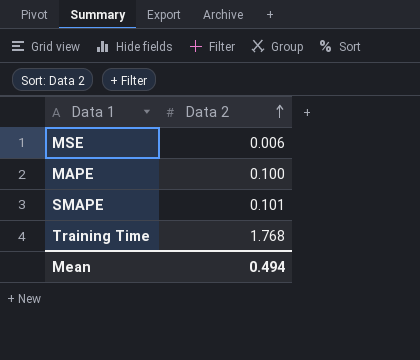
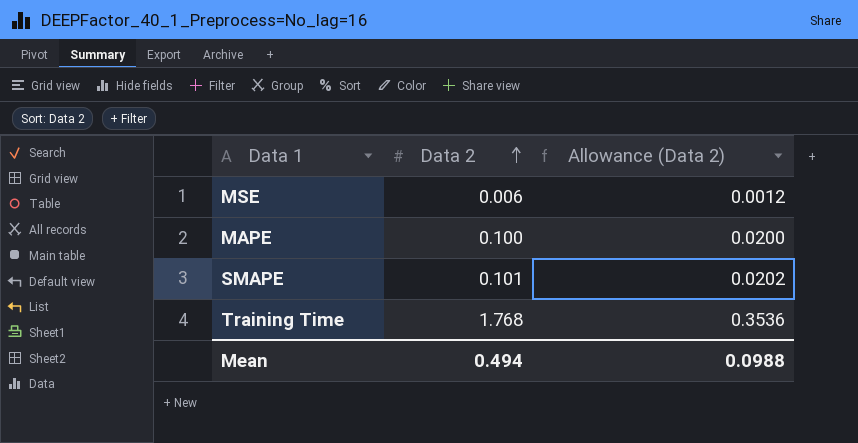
column Allowance (Data 2) | formula: none -> [Data 2] * 0.2

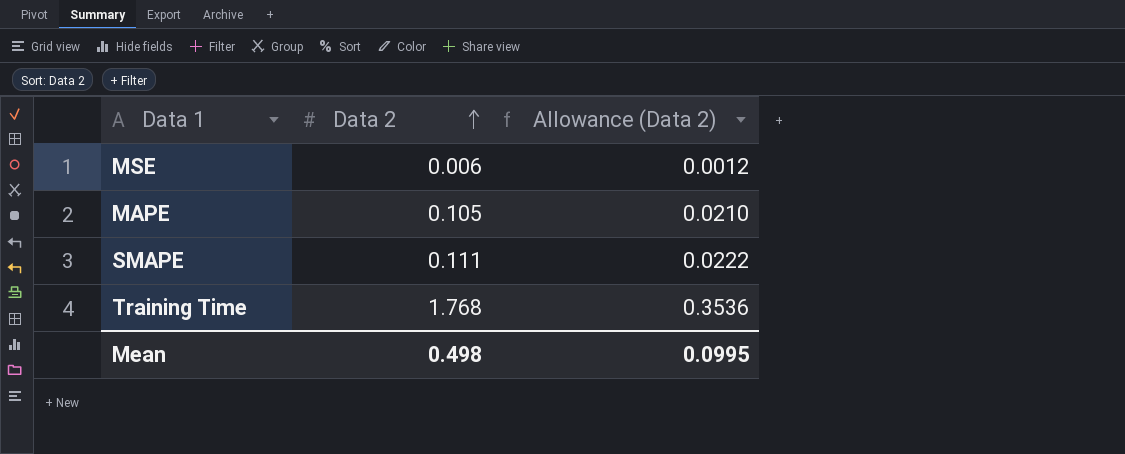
MAPE | Data 2: 0.100 -> 0.105
MAPE | Allowance (Data 2): 0.0200 -> 0.0210
SMAPE | Data 2: 0.101 -> 0.111
SMAPE | Allowance (Data 2): 0.0202 -> 0.0222
Mean | Data 2: 0.494 -> 0.498
Mean | Allowance (Data 2): 0.0988 -> 0.0995

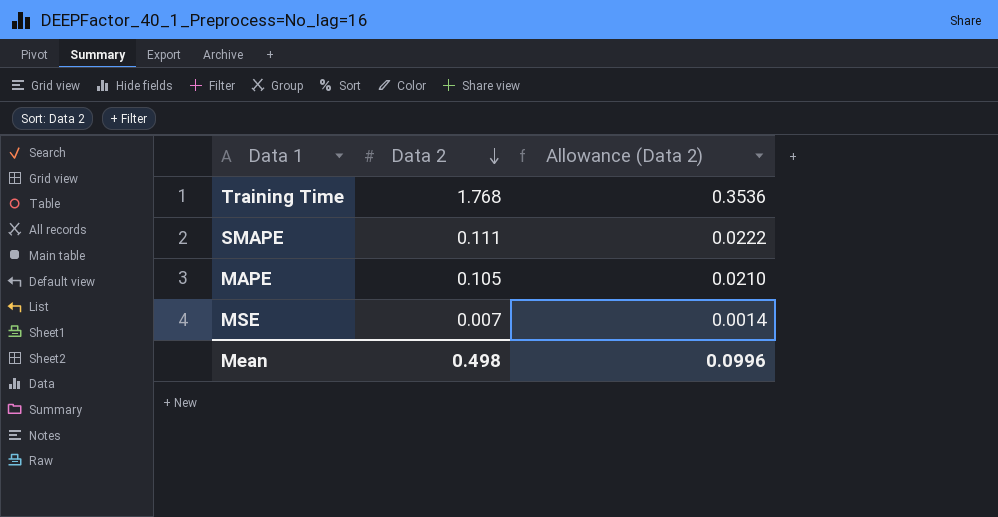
row order: Data 2 ascending -> Data 2 descending
MSE | Data 2: 0.006 -> 0.007
MSE | Allowance (Data 2): 0.0012 -> 0.0014
Mean | Allowance (Data 2): 0.0995 -> 0.0996

